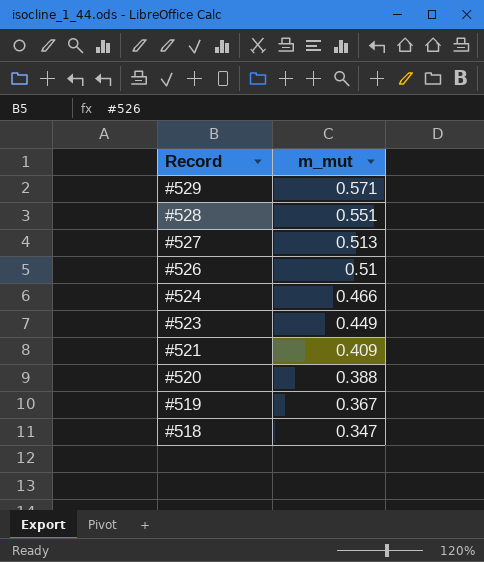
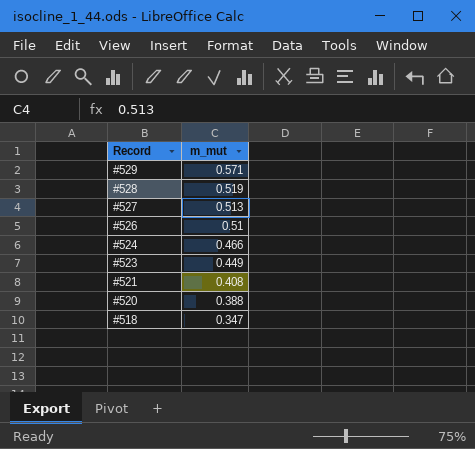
row #519: 0.367 -> none
#528 | m_mut: 0.551 -> 0.519
#521 | m_mut: 0.409 -> 0.408

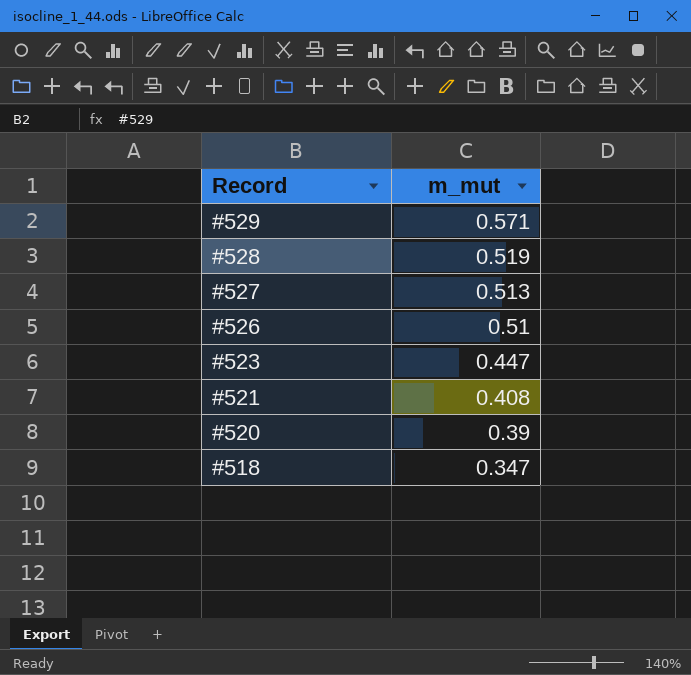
row #524: 0.466 -> none
#523 | m_mut: 0.449 -> 0.447
#520 | m_mut: 0.388 -> 0.39

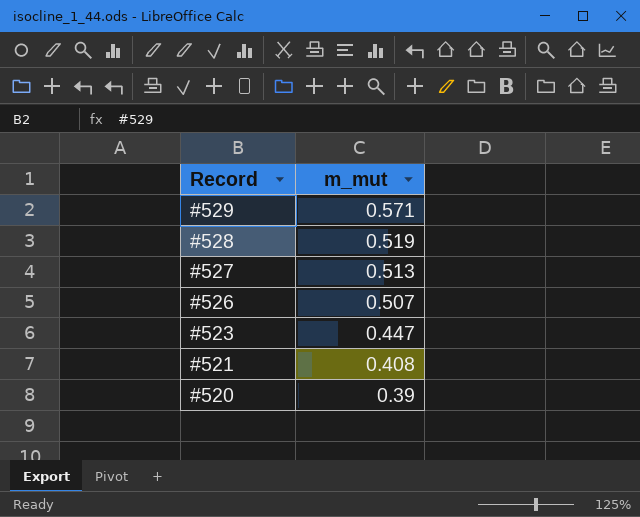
row #518: 0.347 -> none
#526 | m_mut: 0.51 -> 0.507

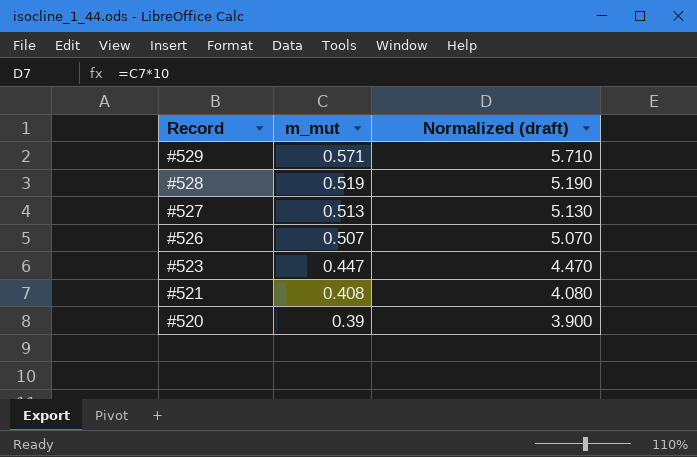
column Normalized (draft) | formula: none -> [m_mut] * 10

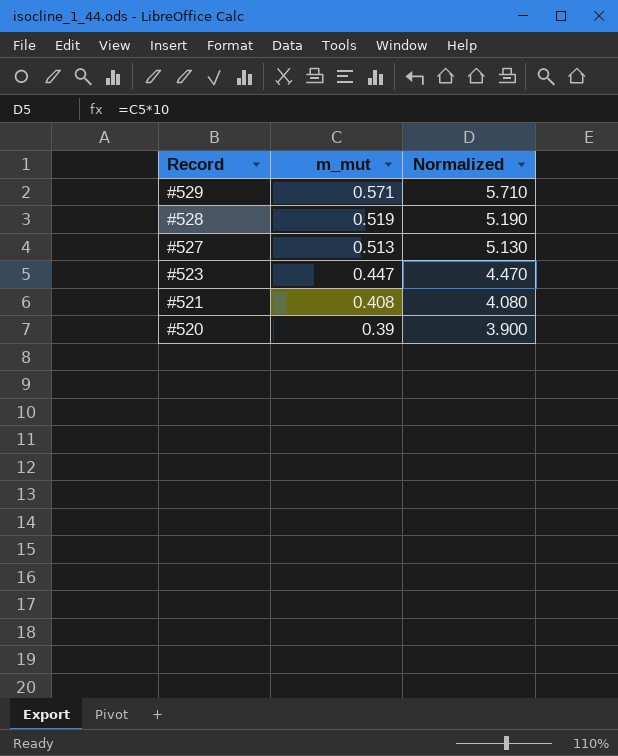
column name: Normalized (draft) -> Normalized
row #526: 0.507 | 5.070 -> none

